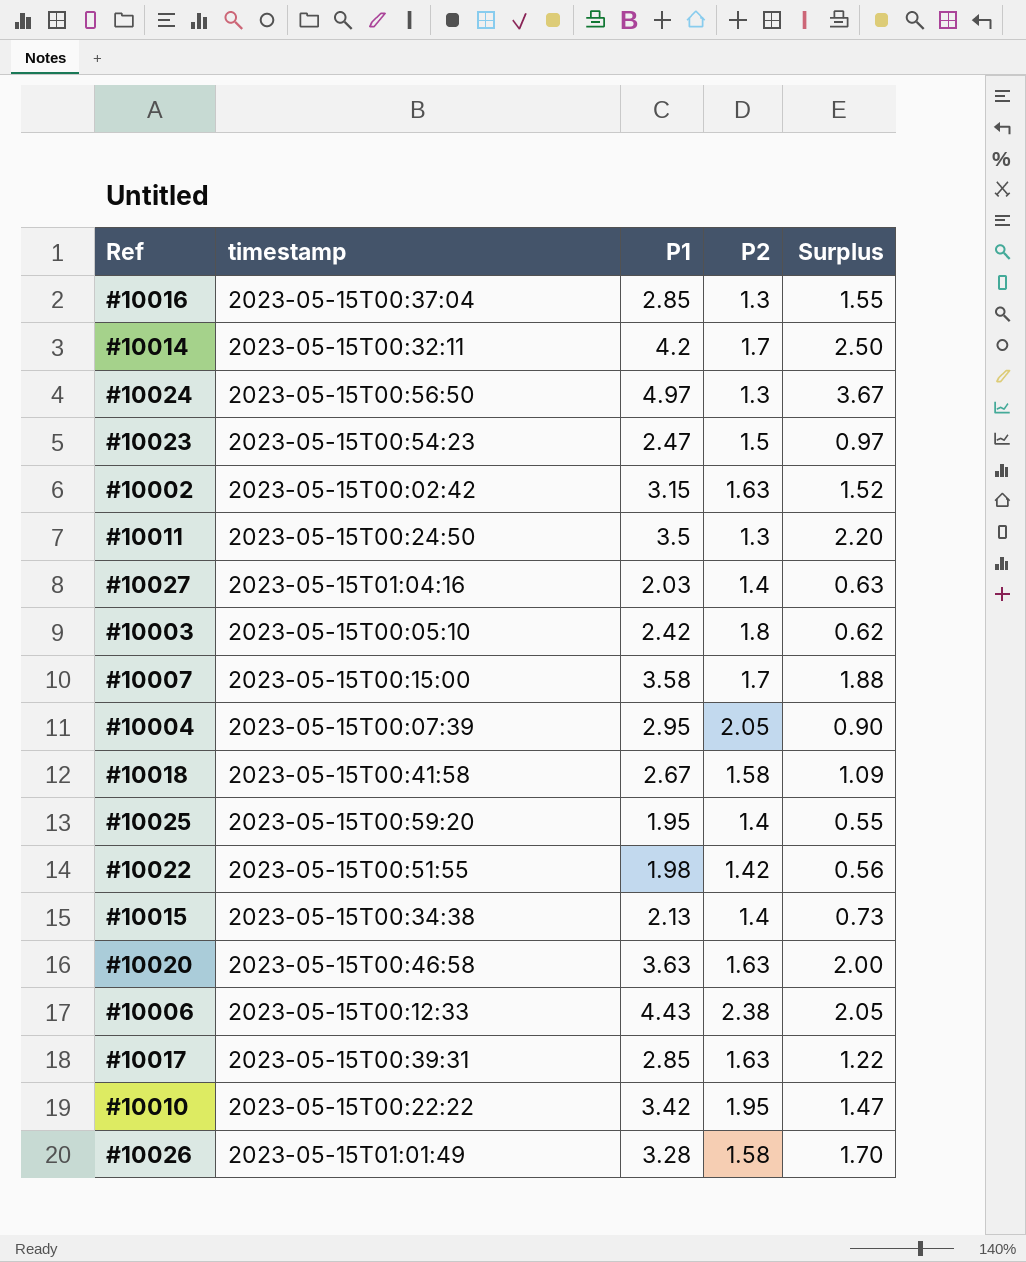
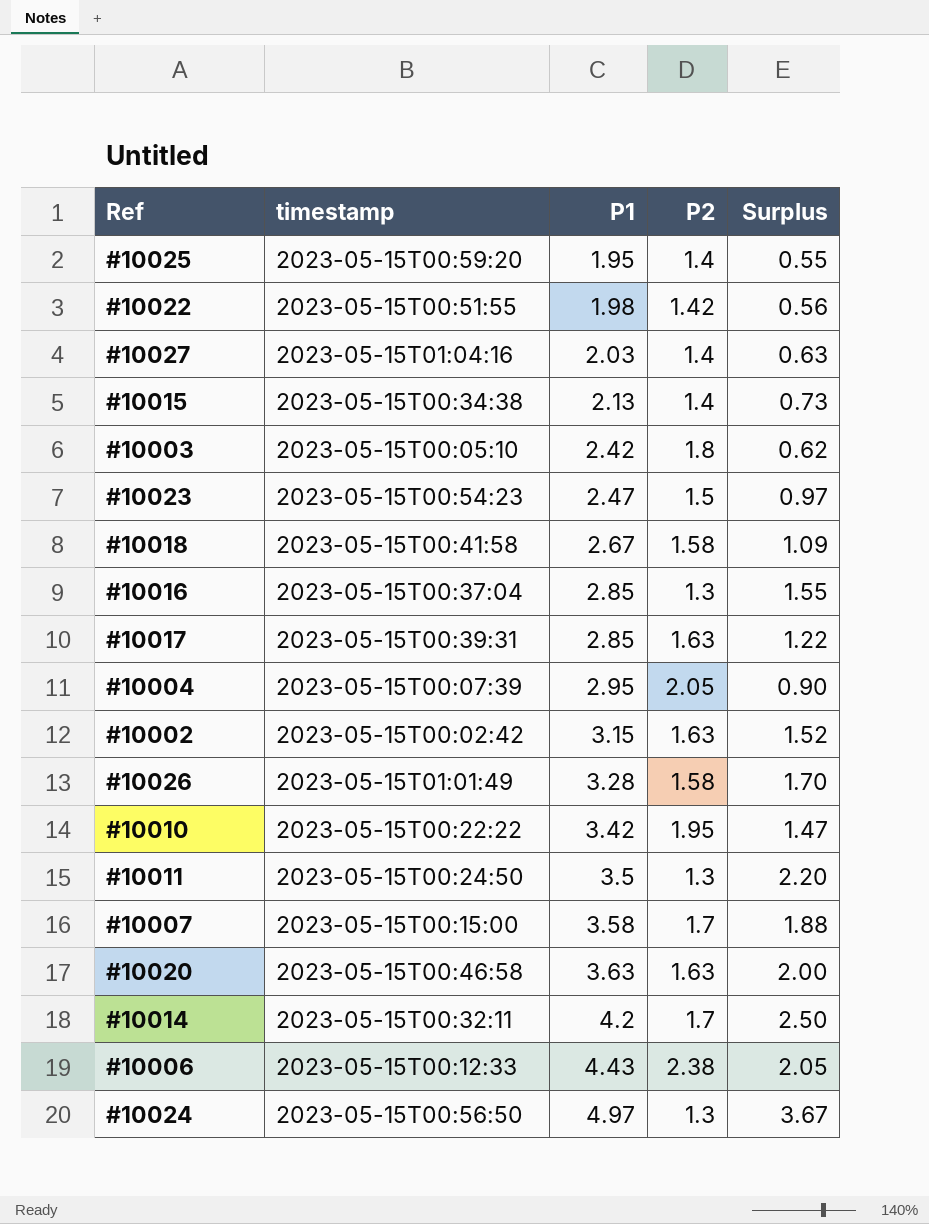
row order: none -> P1 ascending

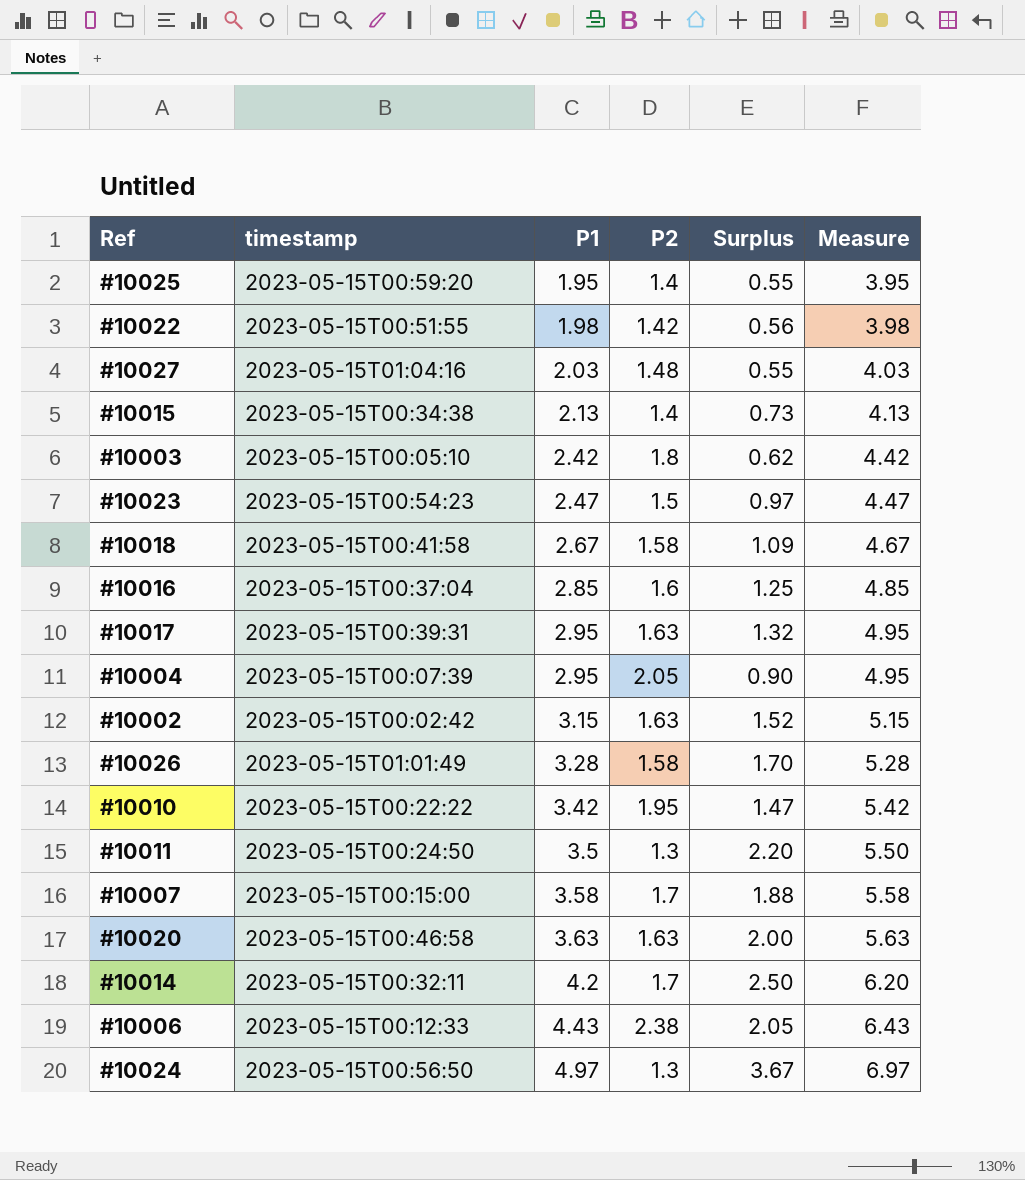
column Measure | formula: none -> [P1] + 2
#10027 | P2: 1.4 -> 1.48
#10027 | Surplus: 0.63 -> 0.55
#10016 | P2: 1.3 -> 1.6
#10016 | Surplus: 1.55 -> 1.25
#10017 | P1: 2.85 -> 2.95
#10017 | Surplus: 1.22 -> 1.32

